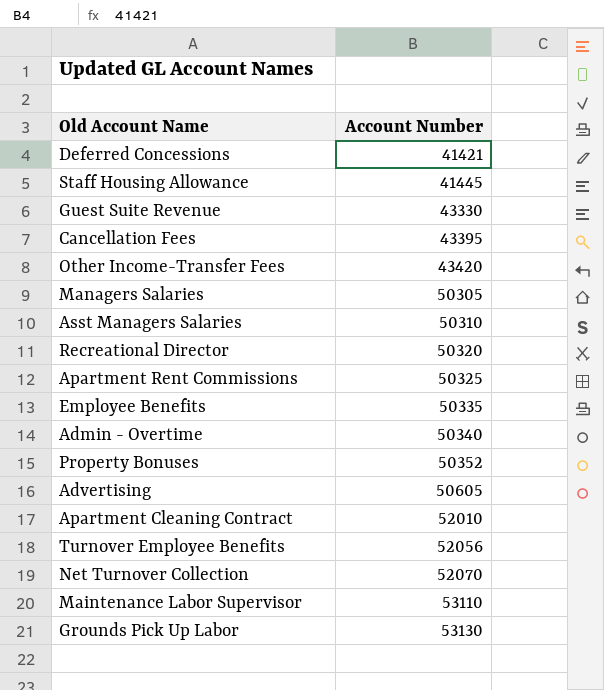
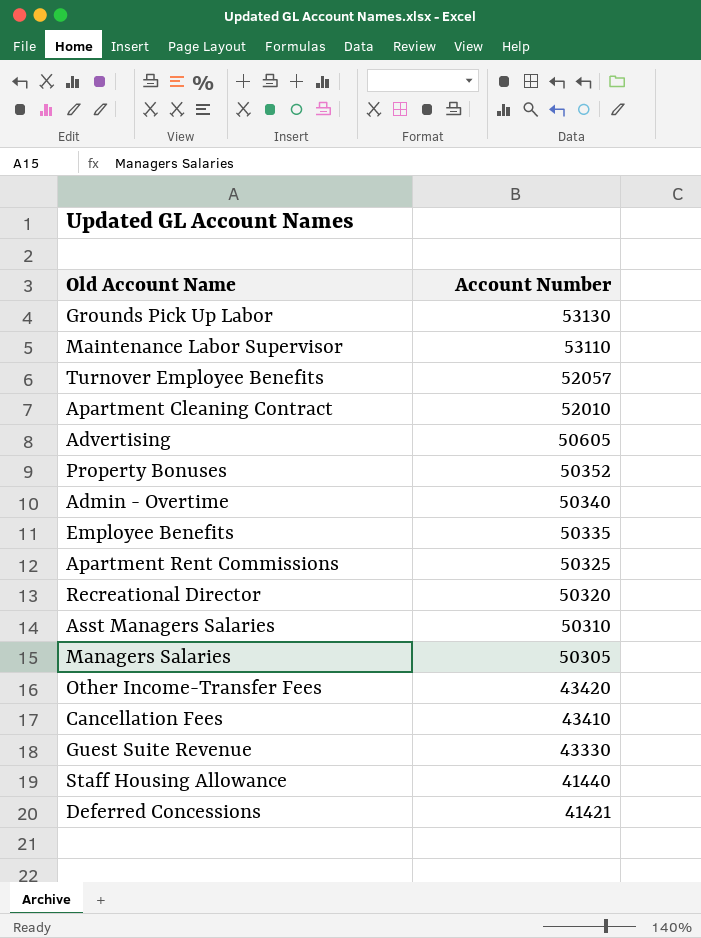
row order: Account Number ascending -> Account Number descending
row Net Turnover Collection: 52070 -> none
Turnover Employee Benefits | Account Number: 52056 -> 52057
Cancellation Fees | Account Number: 43395 -> 43410
Staff Housing Allowance | Account Number: 41445 -> 41440

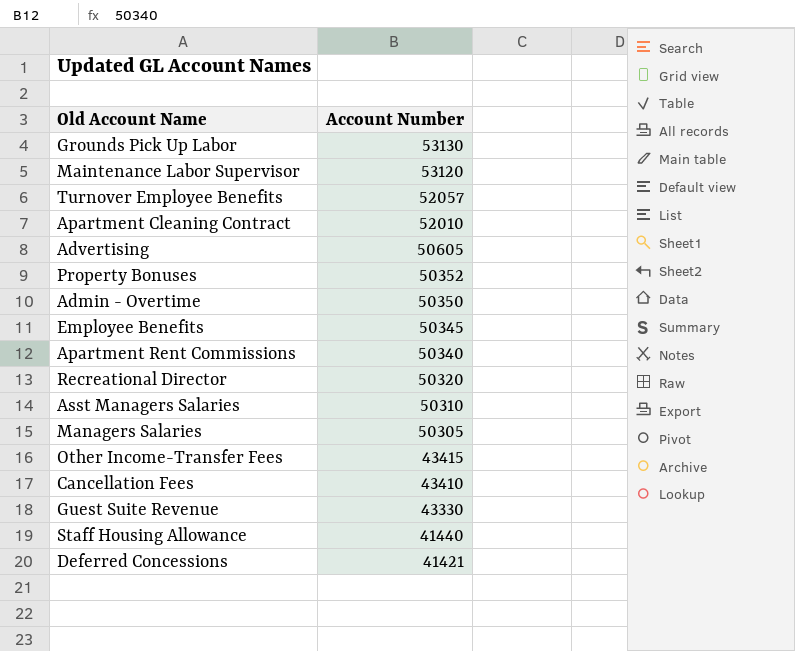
Maintenance Labor Supervisor | Account Number: 53110 -> 53120
Admin - Overtime | Account Number: 50340 -> 50350
Employee Benefits | Account Number: 50335 -> 50345
Apartment Rent Commissions | Account Number: 50325 -> 50340
Other Income-Transfer Fees | Account Number: 43420 -> 43415

